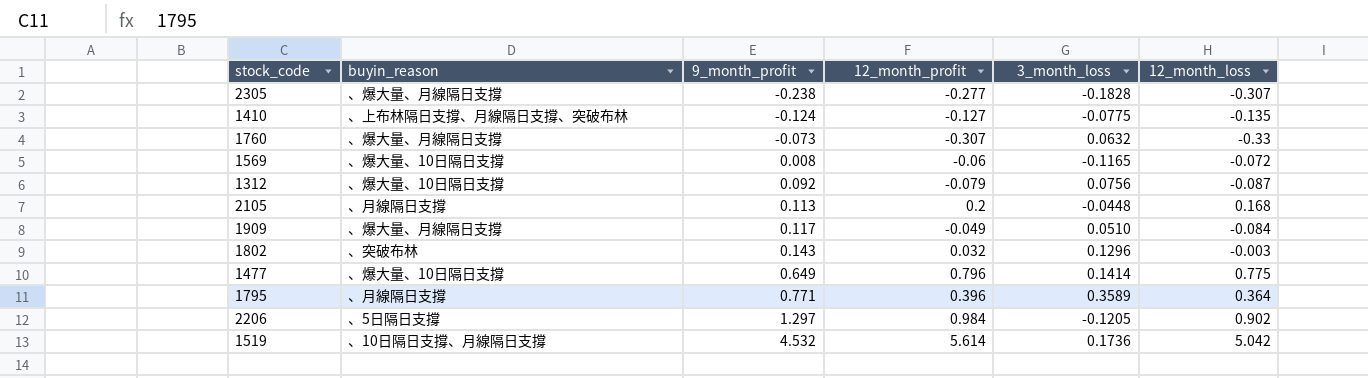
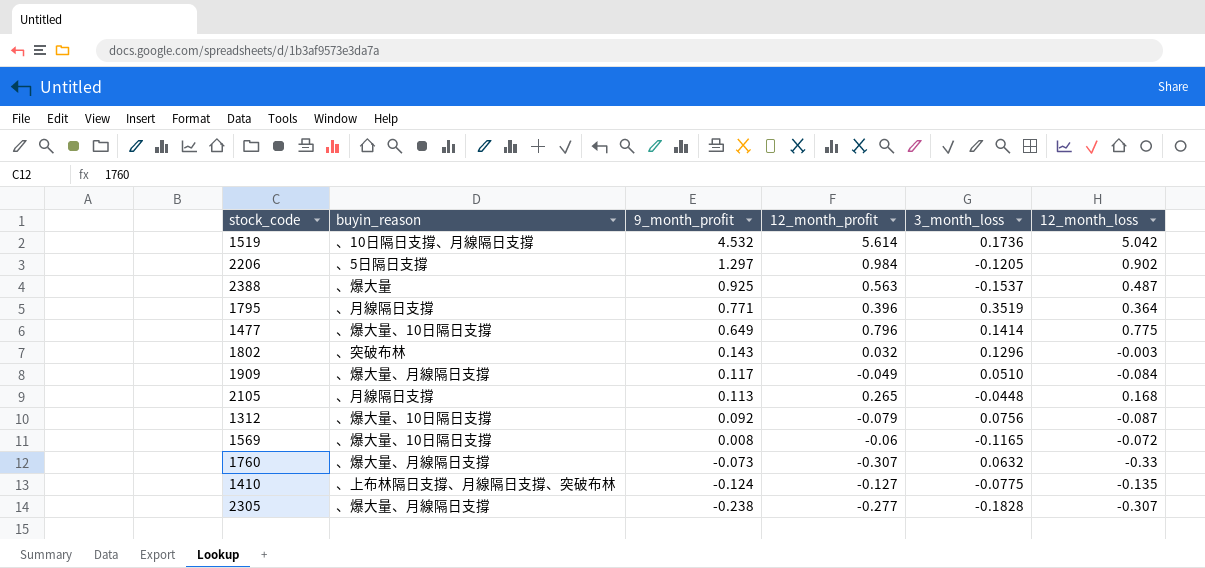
row order: 9_month_profit ascending -> 9_month_profit descending
row 2388: none -> 、爆大量 | 0.925 | 0.563 | -0.1537 | 0.487
1795 | 3_month_loss: 0.3589 -> 0.3519
2105 | 12_month_profit: 0.2 -> 0.265

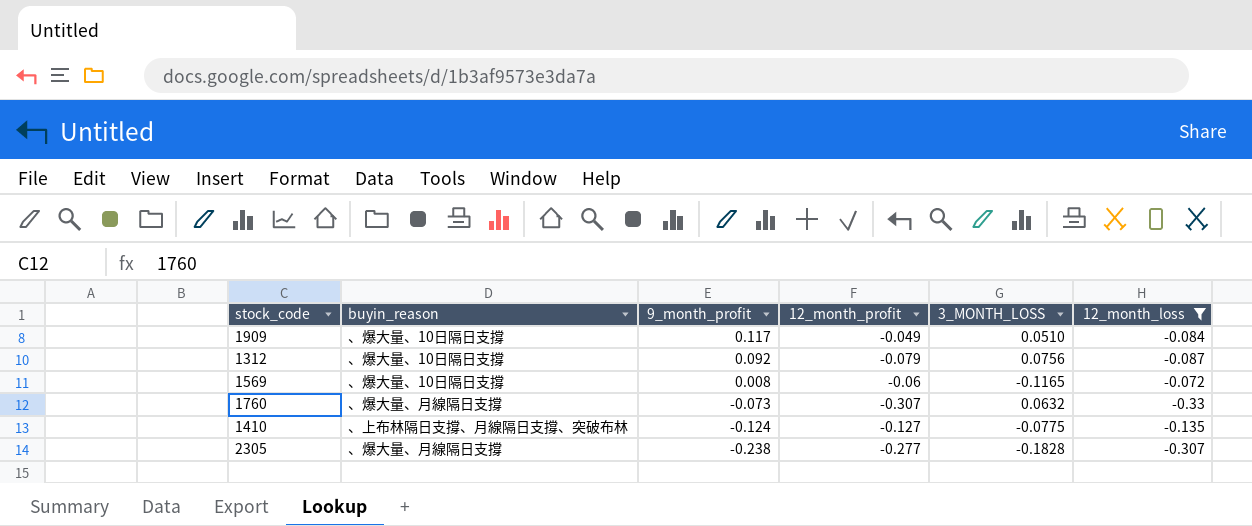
filter: none -> 12_month_loss <= -0.072
column name: 3_month_loss -> 3_MONTH_LOSS
1909 | buyin_reason: 、爆大量、月線隔日支撐 -> 、爆大量、10日隔日支撐

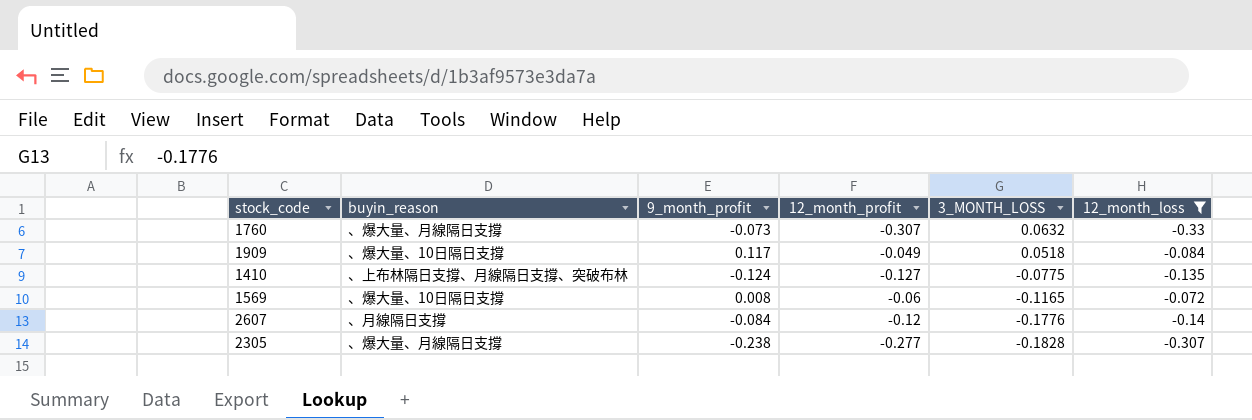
row order: 9_month_profit descending -> 3_MONTH_LOSS descending
row 1312: 、爆大量、10日隔日支撐 | 0.092 | -0.079 | 0.0756 | -0.087 -> none
1909 | 3_MONTH_LOSS: 0.0510 -> 0.0518
row 2607: none -> 、月線隔日支撐 | -0.084 | -0.12 | -0.1776 | -0.14

